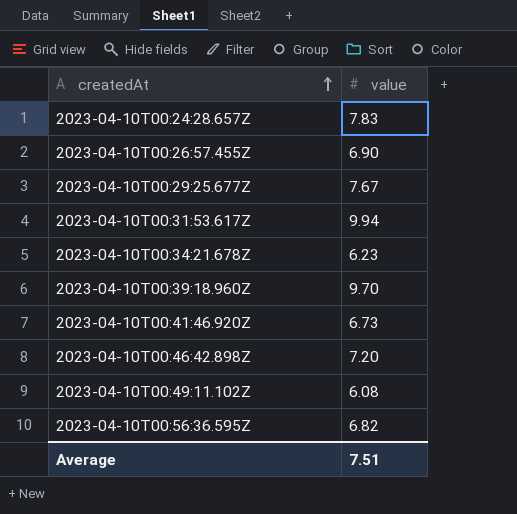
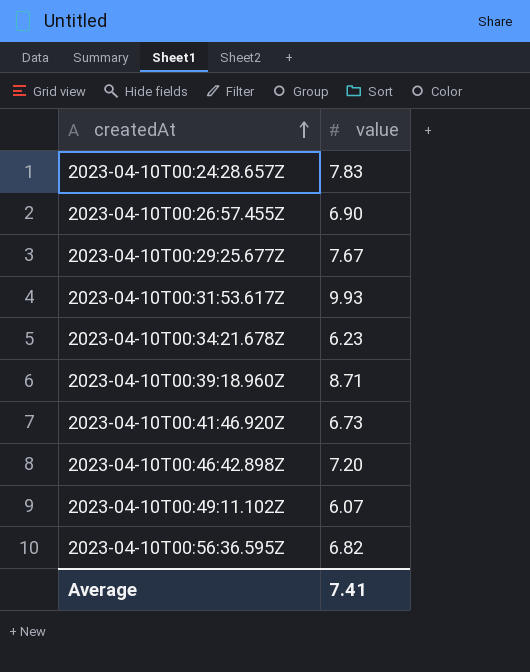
2023-04-10T00:31:53.617Z | value: 9.94 -> 9.93
2023-04-10T00:39:18.960Z | value: 9.70 -> 8.71
2023-04-10T00:49:11.102Z | value: 6.08 -> 6.07
Average | value: 7.51 -> 7.41

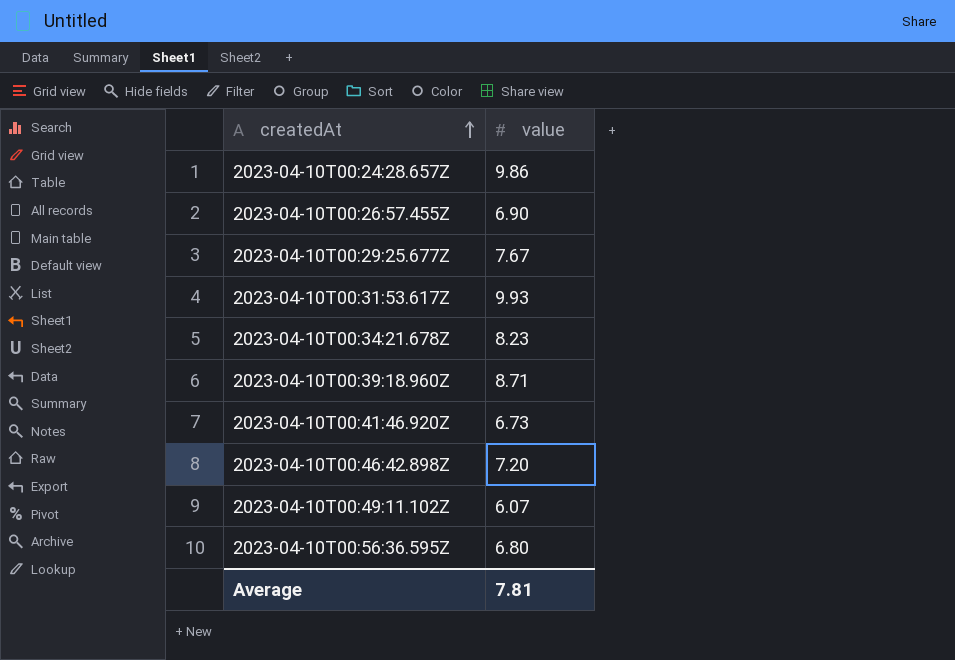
2023-04-10T00:24:28.657Z | value: 7.83 -> 9.86
2023-04-10T00:34:21.678Z | value: 6.23 -> 8.23
2023-04-10T00:56:36.595Z | value: 6.82 -> 6.80
Average | value: 7.41 -> 7.81

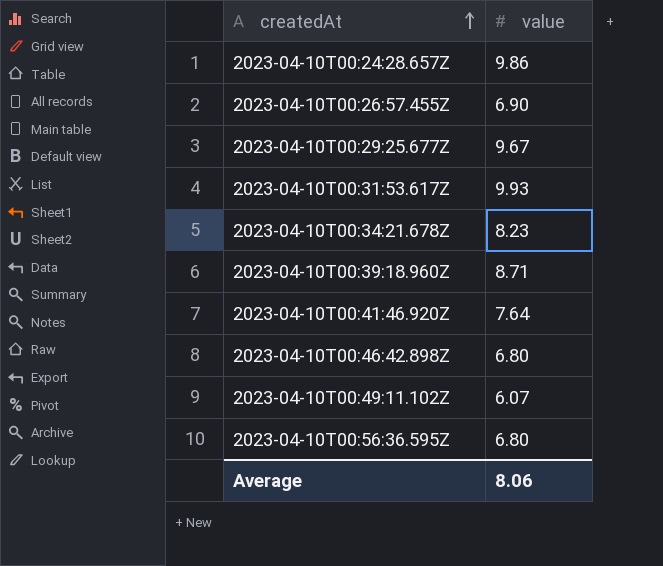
2023-04-10T00:29:25.677Z | value: 7.67 -> 9.67
2023-04-10T00:41:46.920Z | value: 6.73 -> 7.64
2023-04-10T00:46:42.898Z | value: 7.20 -> 6.80
Average | value: 7.81 -> 8.06

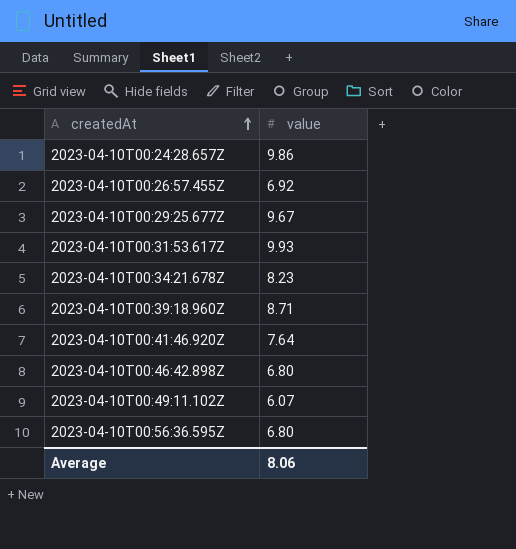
2023-04-10T00:26:57.455Z | value: 6.90 -> 6.92

